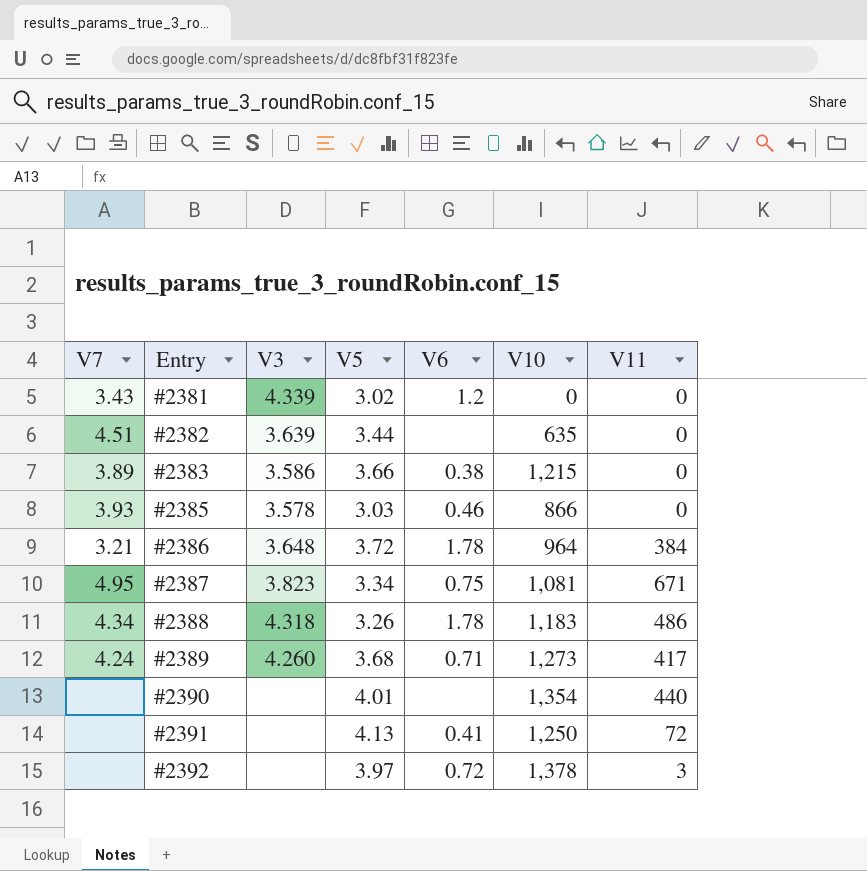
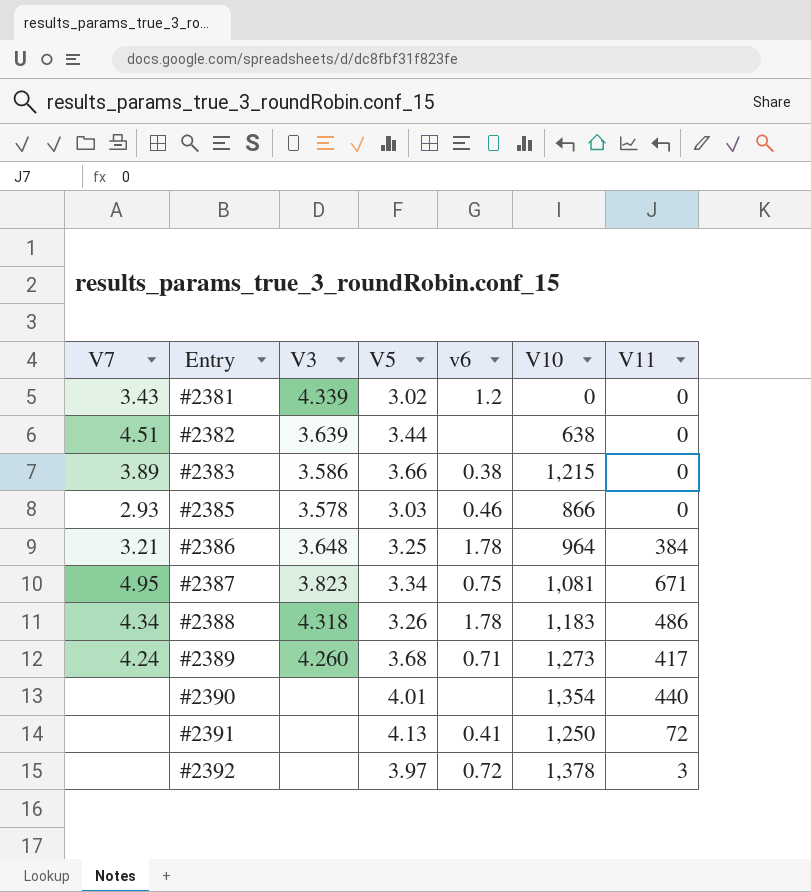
column name: V6 -> v6
#2382 | V10: 635 -> 638
#2385 | V7: 3.93 -> 2.93
#2386 | V5: 3.72 -> 3.25

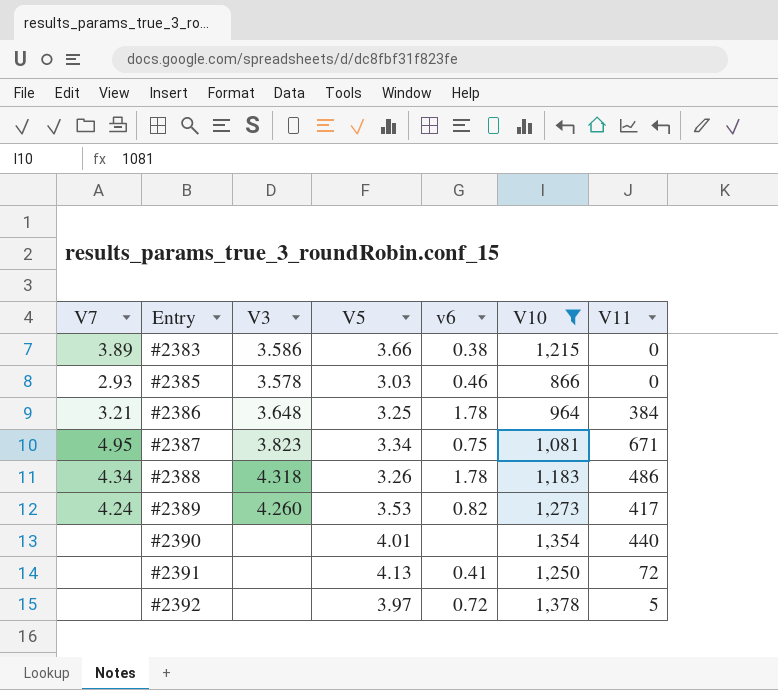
filter: none -> V10 >= 866
#2389 | V5: 3.68 -> 3.53
#2389 | v6: 0.71 -> 0.82
#2392 | V11: 3 -> 5

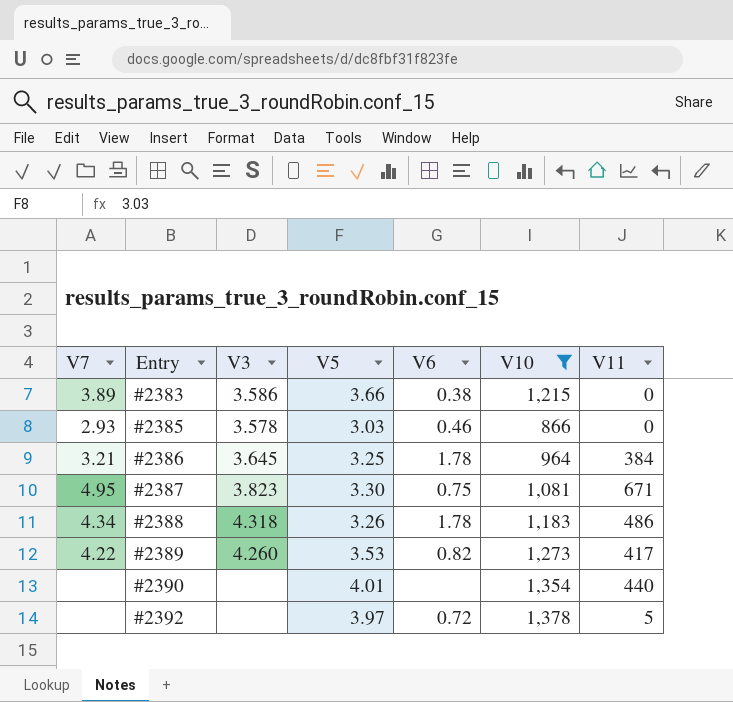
column name: v6 -> V6
row #2391: none | none | 4.13 | 0.41 | 1,250 | 72 -> none
#2386 | V3: 3.648 -> 3.645
#2387 | V5: 3.34 -> 3.30
#2389 | V7: 4.24 -> 4.22

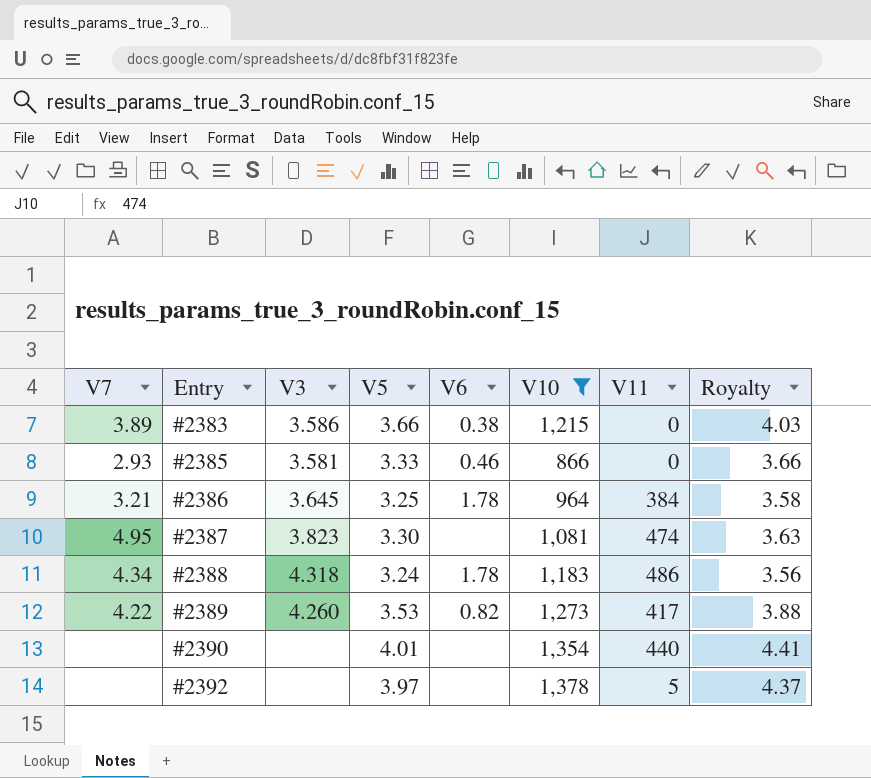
column Royalty | formula: none -> [V5] * 1.1
#2385 | V3: 3.578 -> 3.581
#2385 | V5: 3.03 -> 3.33
#2387 | V6: 0.75 -> none
#2387 | V11: 671 -> 474
#2388 | V5: 3.26 -> 3.24
#2392 | V6: 0.72 -> none

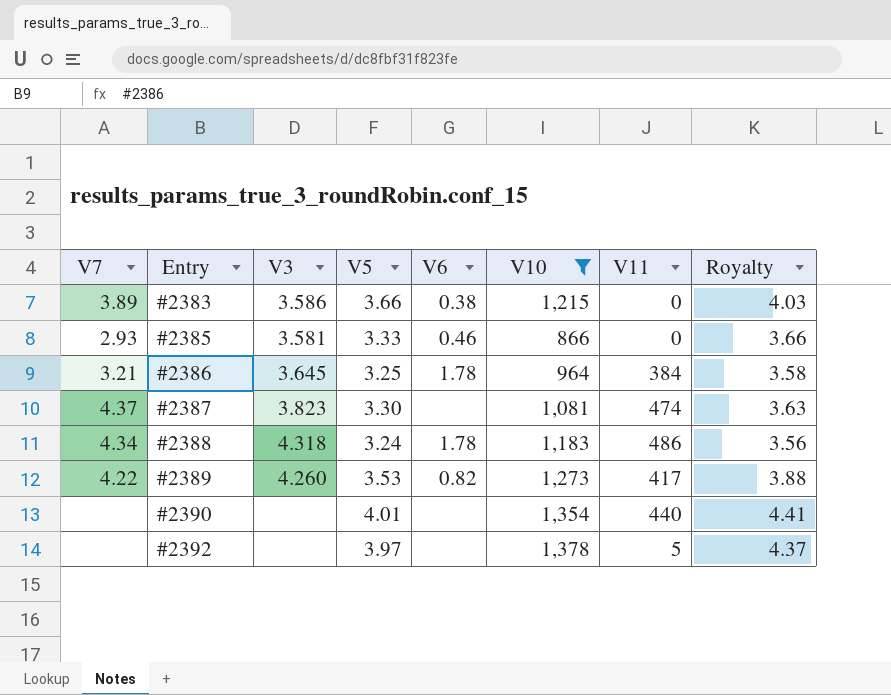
#2387 | V7: 4.95 -> 4.37

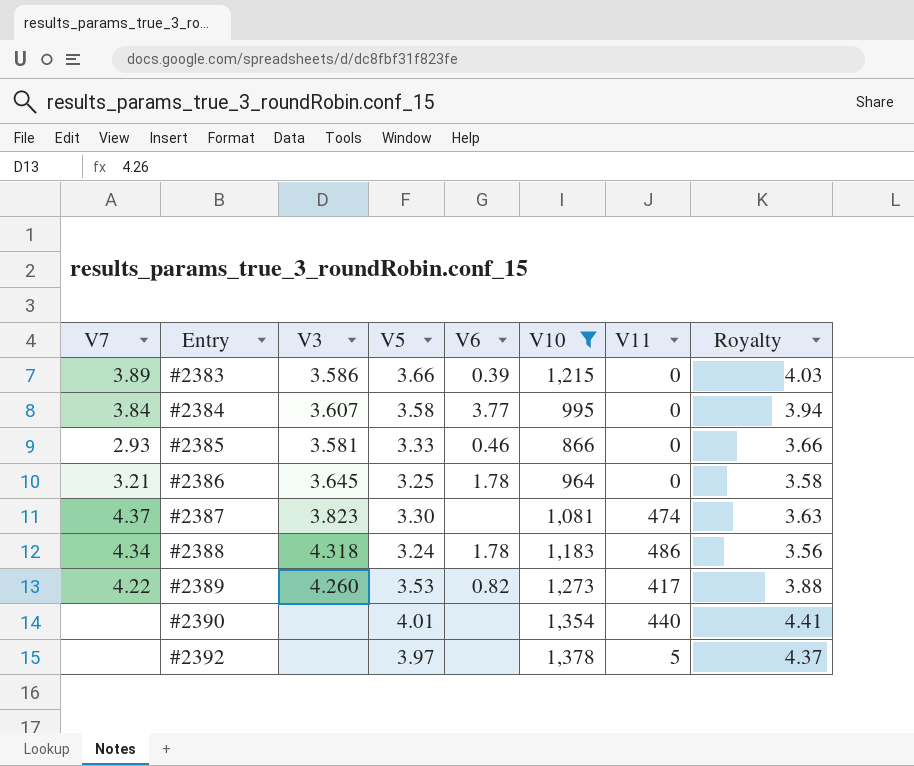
#2383 | V6: 0.38 -> 0.39
row #2384: none -> 3.84 | 3.607 | 3.58 | 3.77 | 995 | 0 | 3.94
#2386 | V11: 384 -> 0

